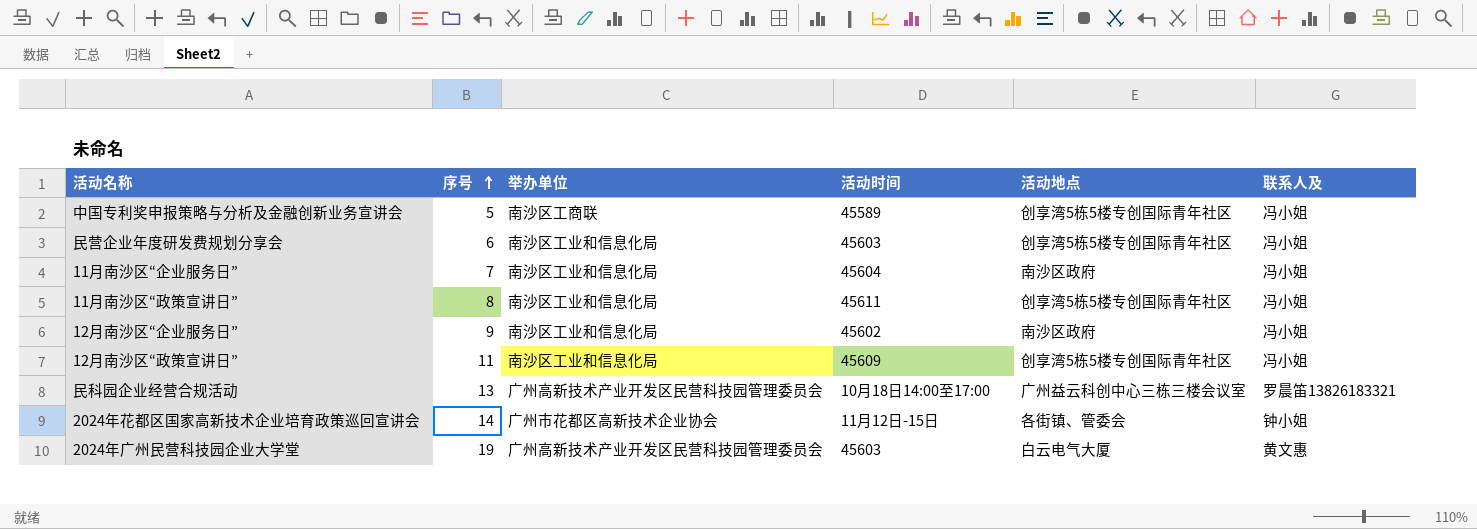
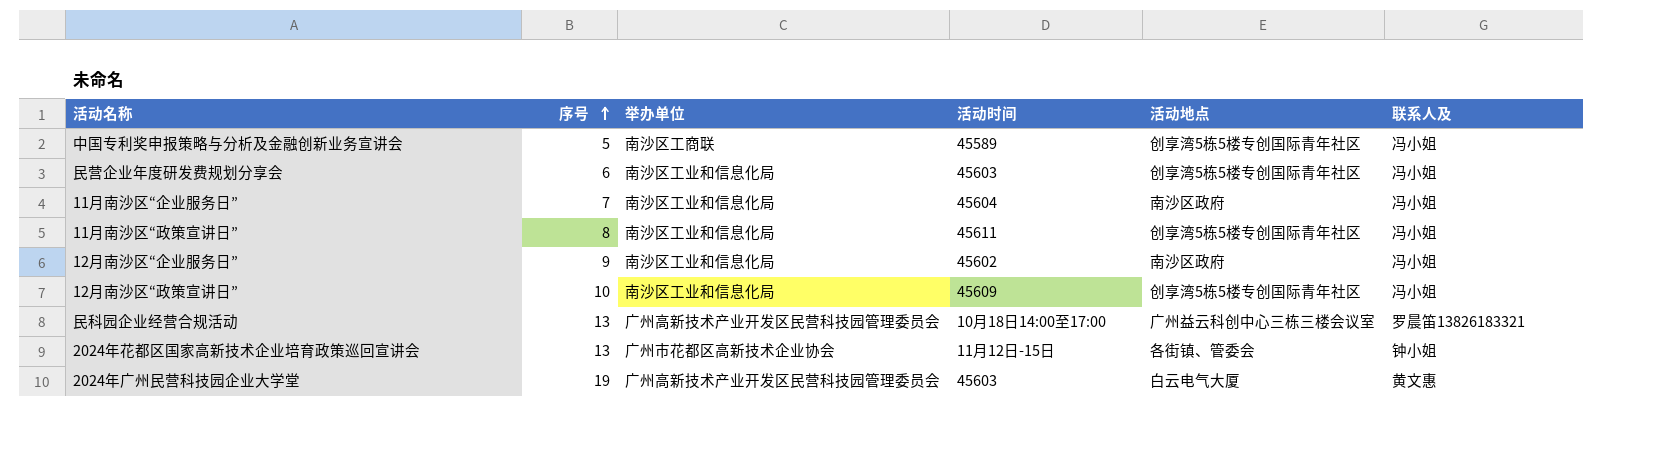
12月南沙区“政策宣讲日” | 序号: 11 -> 10
2024年花都区国家高新技术企业培育政策巡回宣讲会 | 序号: 14 -> 13

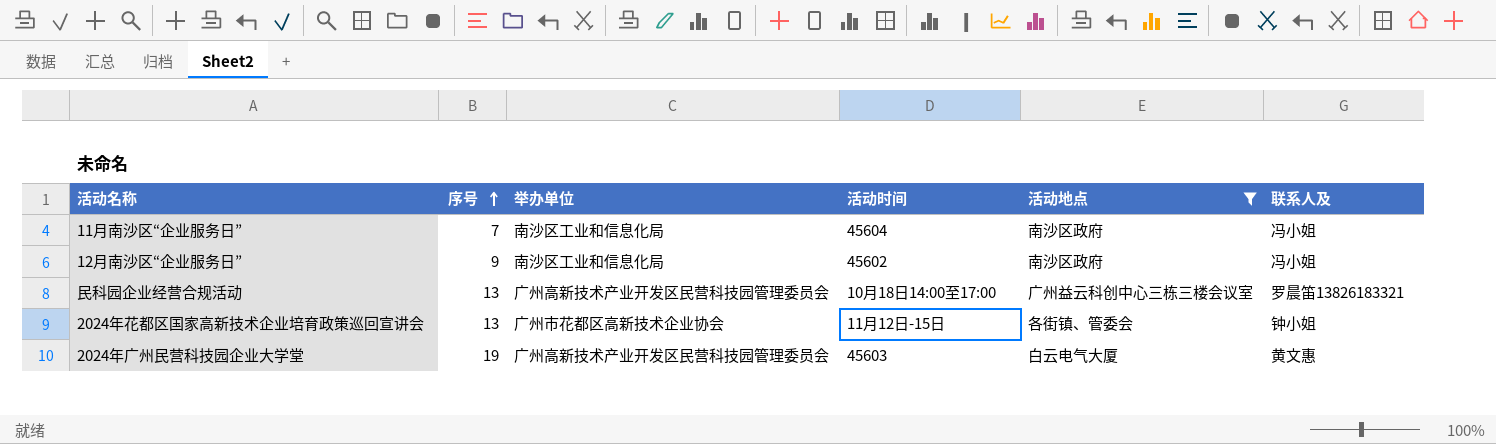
filter: none -> 活动地点 != 创享湾5栋5楼专创国际青年社区

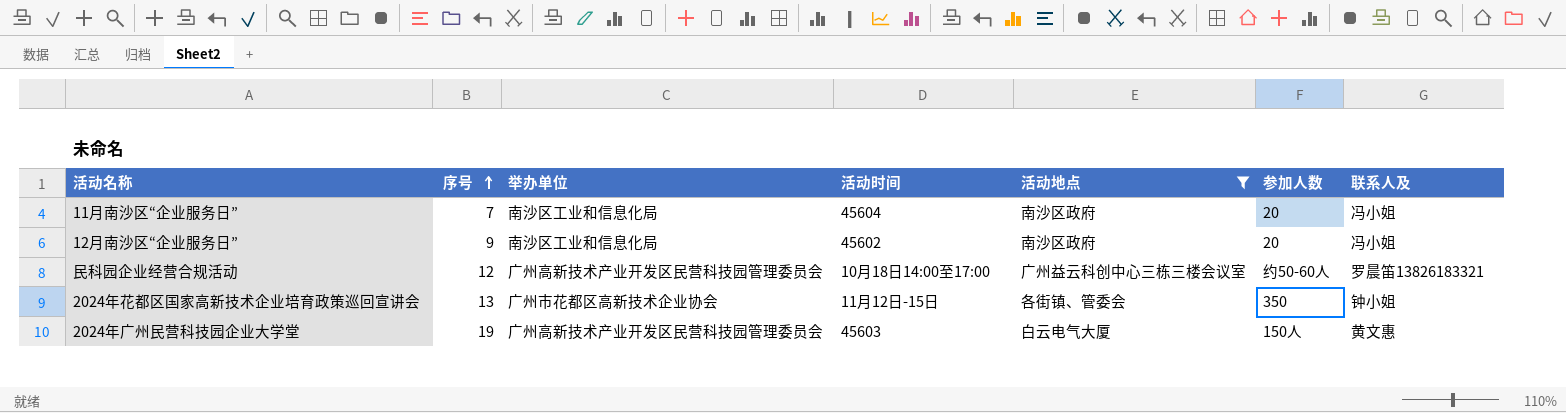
column 参加人数 | position: none -> 6
民科园企业经营合规活动 | 序号: 13 -> 12

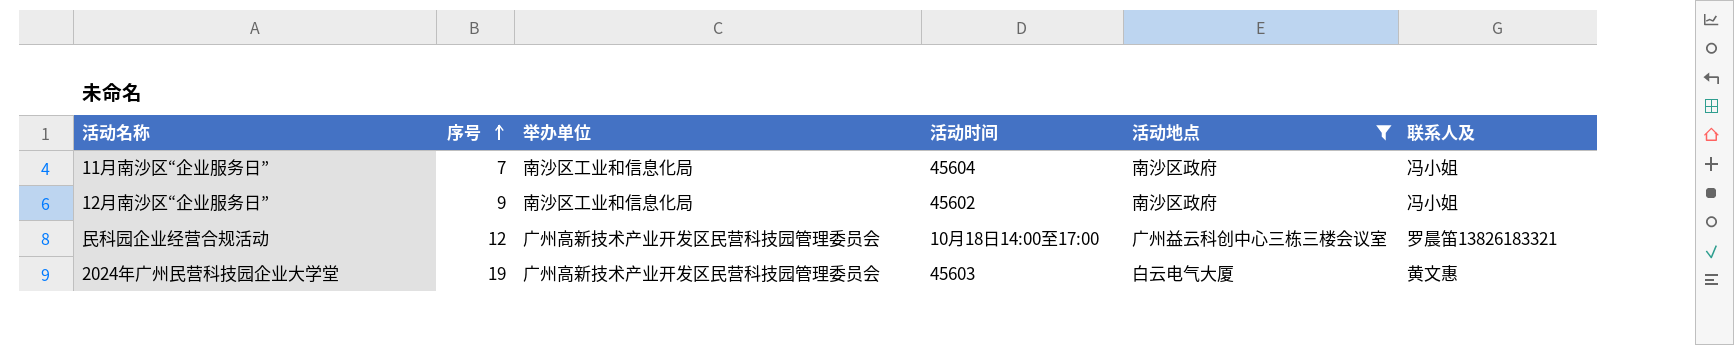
column 参加人数 | position: 6 -> none
row 2024年花都区国家高新技术企业培育政策巡回宣讲会: 13 | 广州市花都区高新技术企业协会 | 11月12日-15日 | 各街镇、管委会 | 350 | 钟小姐 -> none

